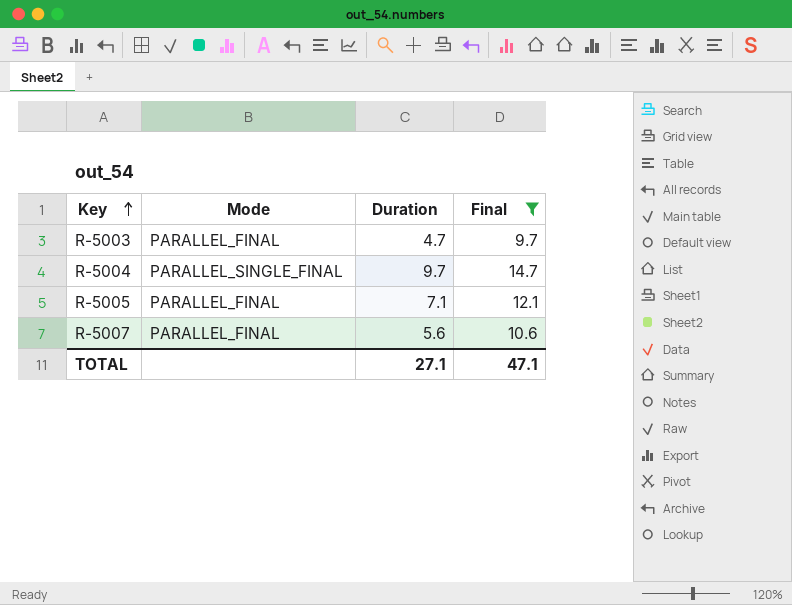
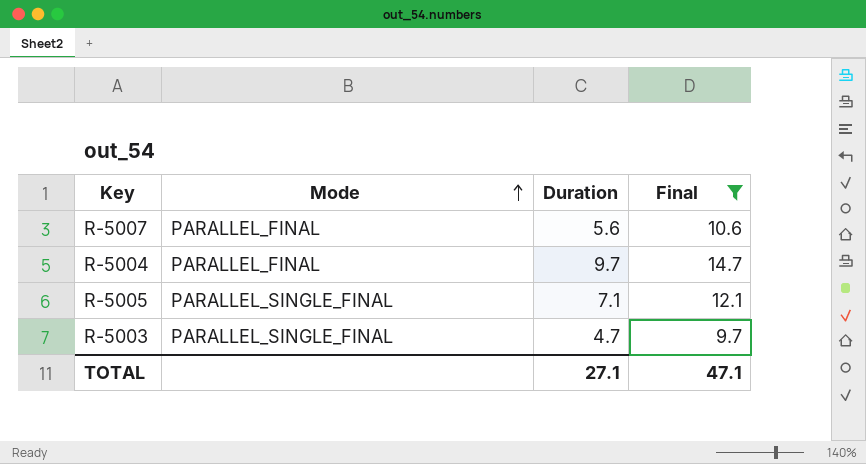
row order: Key ascending -> Mode ascending
R-5004 | Mode: PARALLEL_SINGLE_FINAL -> PARALLEL_FINAL
R-5005 | Mode: PARALLEL_FINAL -> PARALLEL_SINGLE_FINAL
R-5003 | Mode: PARALLEL_FINAL -> PARALLEL_SINGLE_FINAL

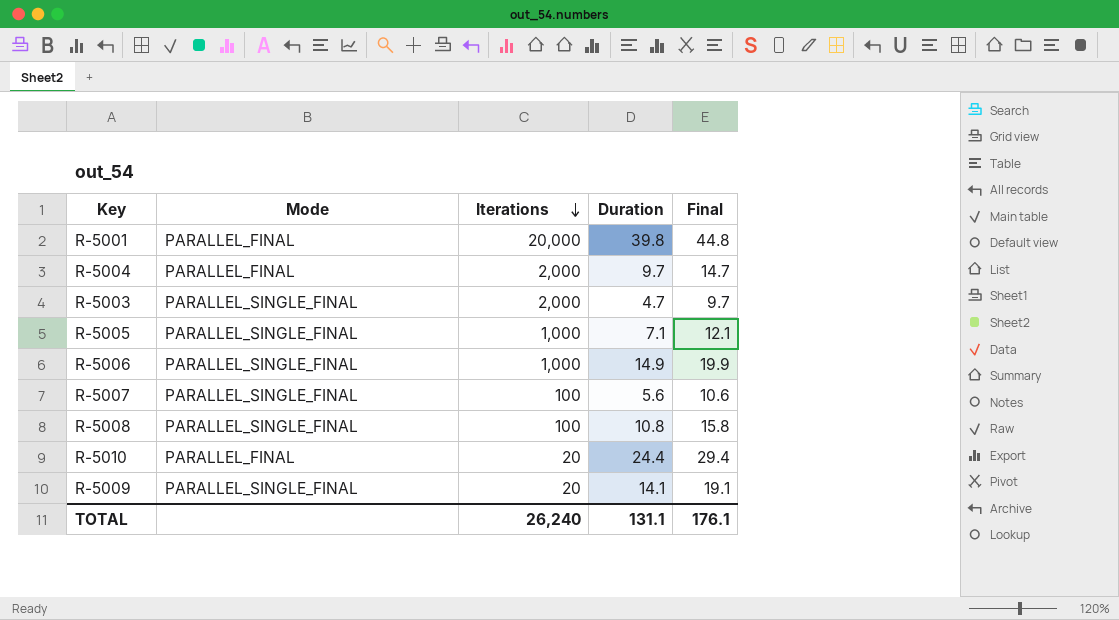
filter: Final <= 14.7 -> none
row order: Mode ascending -> Iterations descending
column Iterations | position: none -> 3
R-5007 | Mode: PARALLEL_FINAL -> PARALLEL_SINGLE_FINAL
TOTAL | Duration: 27.1 -> 131.1
TOTAL | Final: 47.1 -> 176.1

